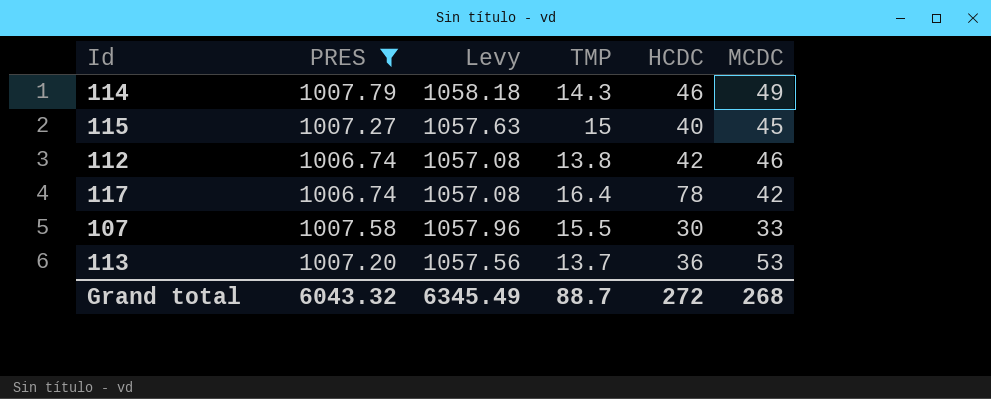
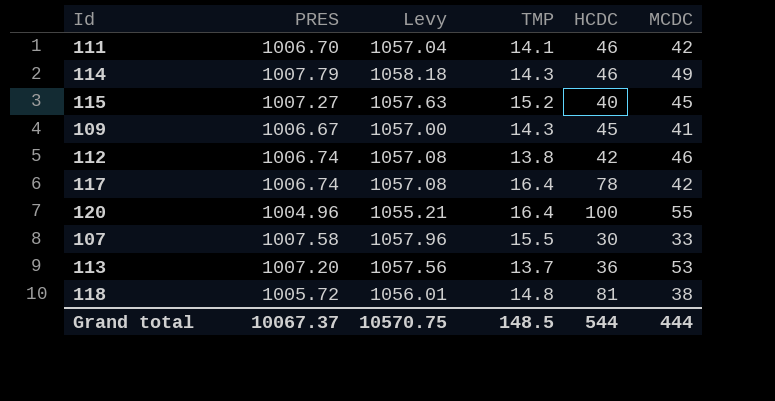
filter: PRES >= 1006.74 -> none
115 | TMP: 15 -> 15.2
Grand total | PRES: 6043.32 -> 10067.37
Grand total | Levy: 6345.49 -> 10570.75
Grand total | TMP: 88.7 -> 148.5
Grand total | HCDC: 272 -> 544
Grand total | MCDC: 268 -> 444

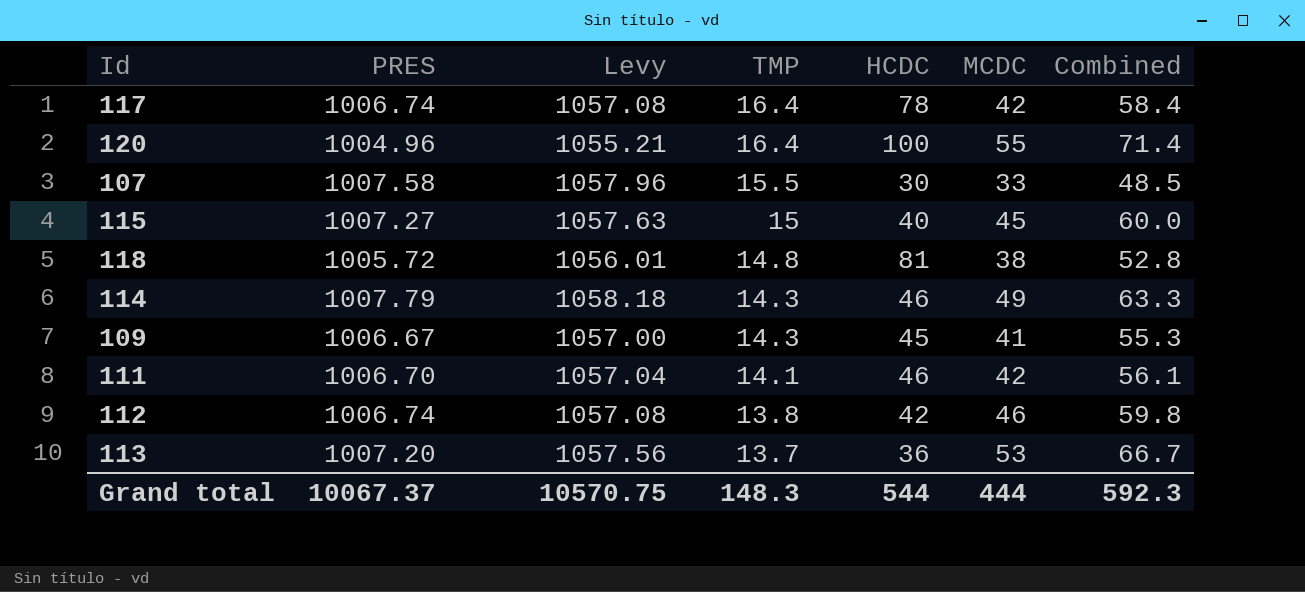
row order: none -> TMP descending
column Combined | formula: none -> [TMP] + [MCDC]
115 | TMP: 15.2 -> 15
Grand total | TMP: 148.5 -> 148.3

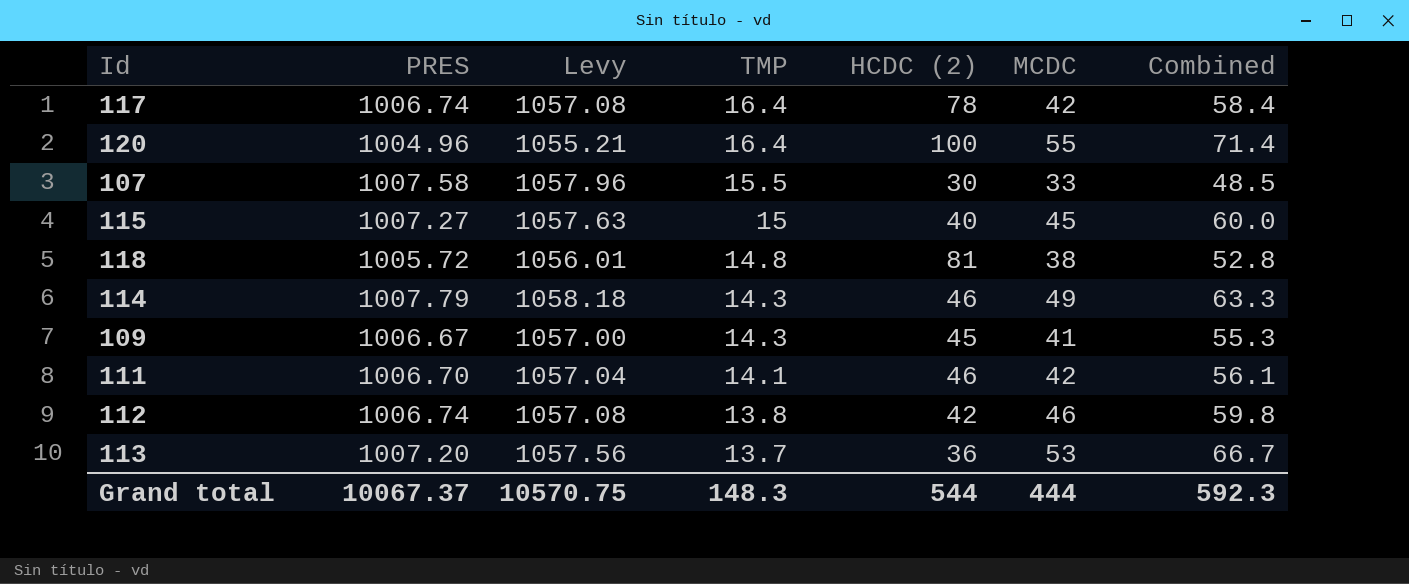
column name: HCDC -> HCDC (2)

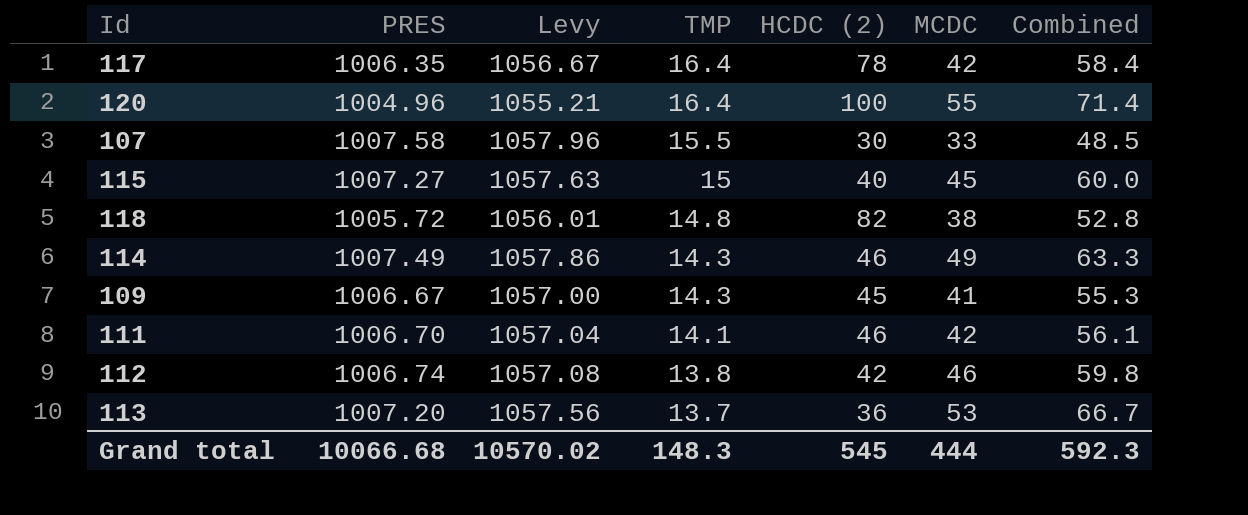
117 | PRES: 1006.74 -> 1006.35
117 | Levy: 1057.08 -> 1056.67
118 | HCDC (2): 81 -> 82
114 | PRES: 1007.79 -> 1007.49
114 | Levy: 1058.18 -> 1057.86
Grand total | PRES: 10067.37 -> 10066.68
Grand total | Levy: 10570.75 -> 10570.02
Grand total | HCDC (2): 544 -> 545

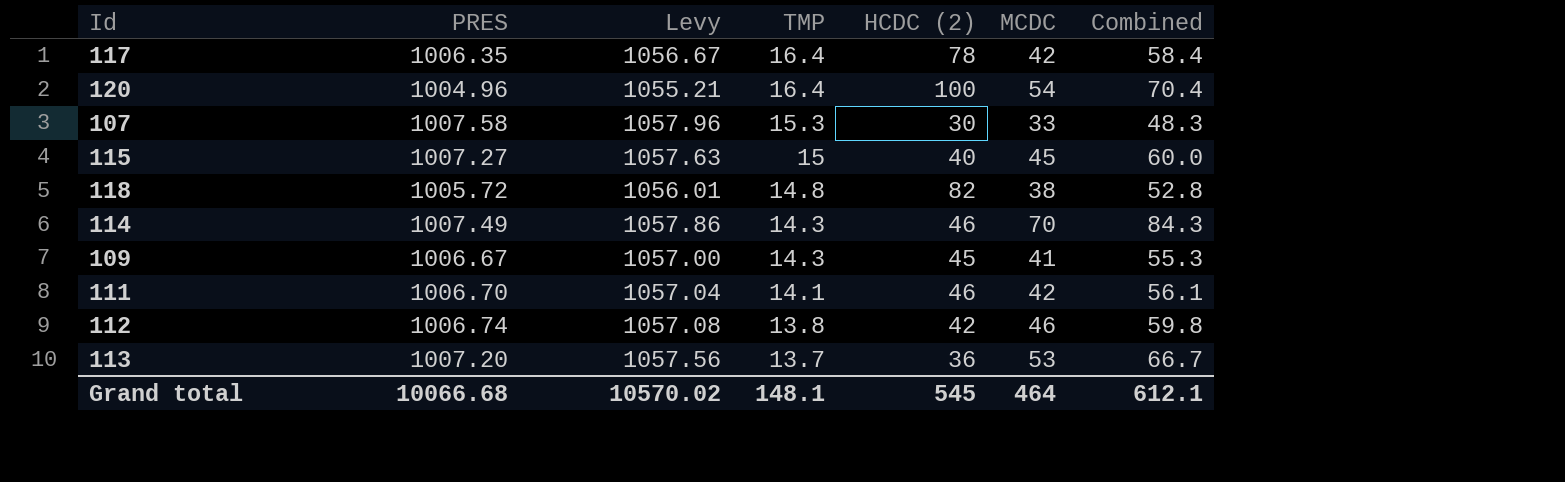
120 | MCDC: 55 -> 54
120 | Combined: 71.4 -> 70.4
107 | TMP: 15.5 -> 15.3
107 | Combined: 48.5 -> 48.3
114 | MCDC: 49 -> 70
114 | Combined: 63.3 -> 84.3
Grand total | TMP: 148.3 -> 148.1
Grand total | MCDC: 444 -> 464
Grand total | Combined: 592.3 -> 612.1

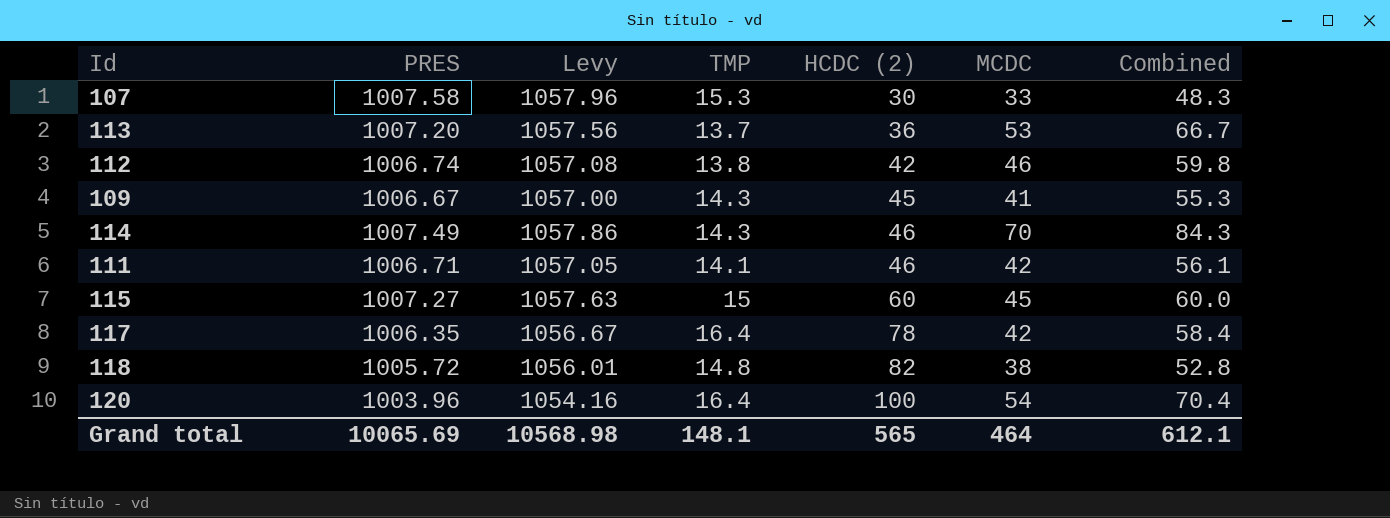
row order: TMP descending -> HCDC (2) ascending
111 | PRES: 1006.70 -> 1006.71
111 | Levy: 1057.04 -> 1057.05
115 | HCDC (2): 40 -> 60
120 | PRES: 1004.96 -> 1003.96
120 | Levy: 1055.21 -> 1054.16
Grand total | PRES: 10066.68 -> 10065.69
Grand total | Levy: 10570.02 -> 10568.98
Grand total | HCDC (2): 545 -> 565

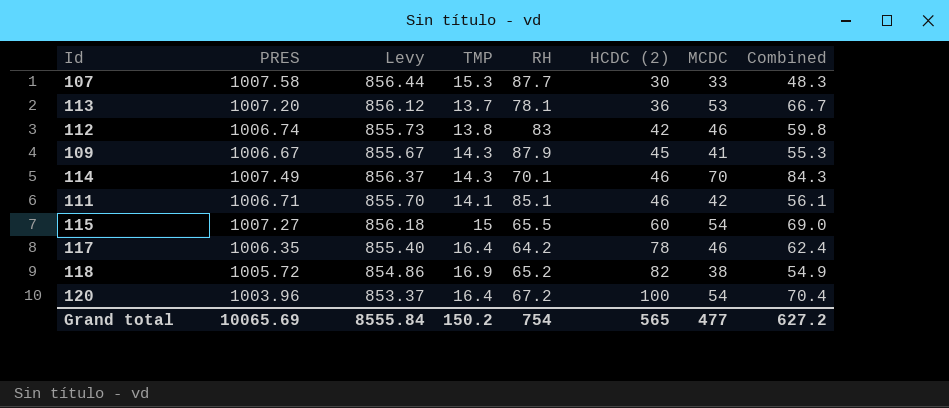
column Levy | formula: [PRES] * 1.05 -> [PRES] * 0.85
column RH | position: none -> 5
115 | MCDC: 45 -> 54
115 | Combined: 60.0 -> 69.0
117 | MCDC: 42 -> 46
117 | Combined: 58.4 -> 62.4
118 | TMP: 14.8 -> 16.9
118 | Combined: 52.8 -> 54.9
Grand total | Levy: 10568.98 -> 8555.84
Grand total | TMP: 148.1 -> 150.2
Grand total | MCDC: 464 -> 477
Grand total | Combined: 612.1 -> 627.2

